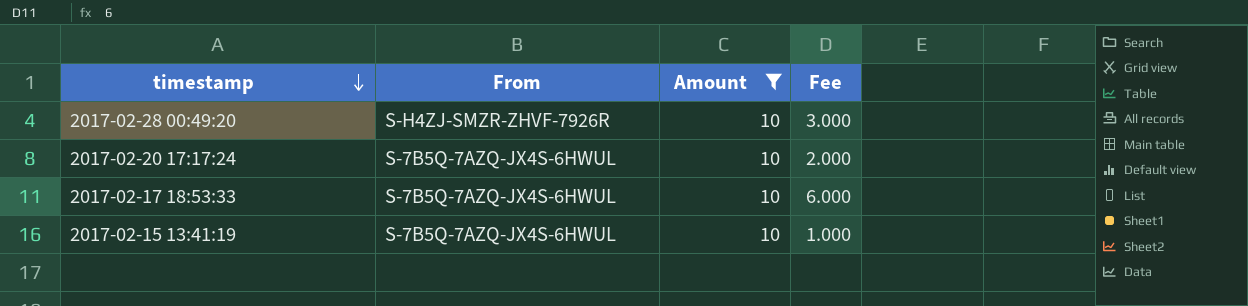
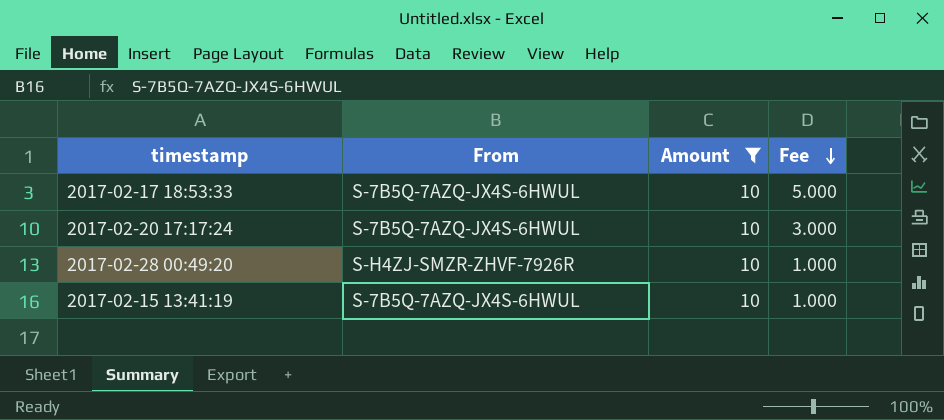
row order: timestamp descending -> Fee descending
2017-02-17 18:53:33 | Fee: 6.000 -> 5.000
2017-02-20 17:17:24 | Fee: 2.000 -> 3.000
2017-02-28 00:49:20 | Fee: 3.000 -> 1.000

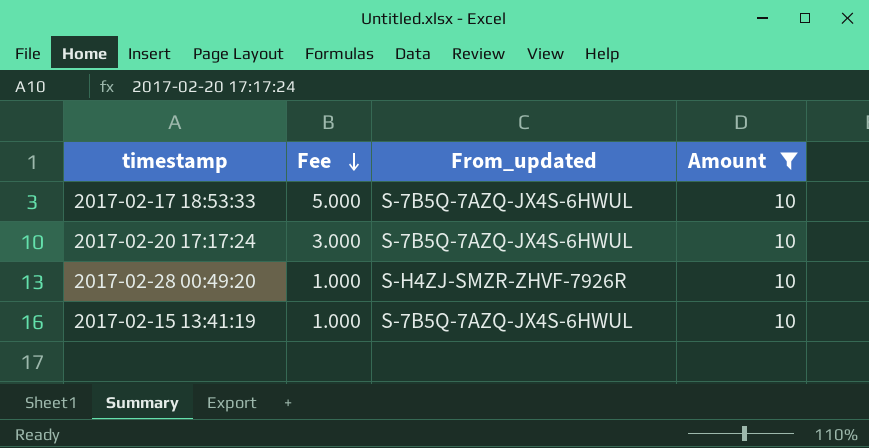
column Fee | position: 4 -> 2
column name: From -> From_updated

